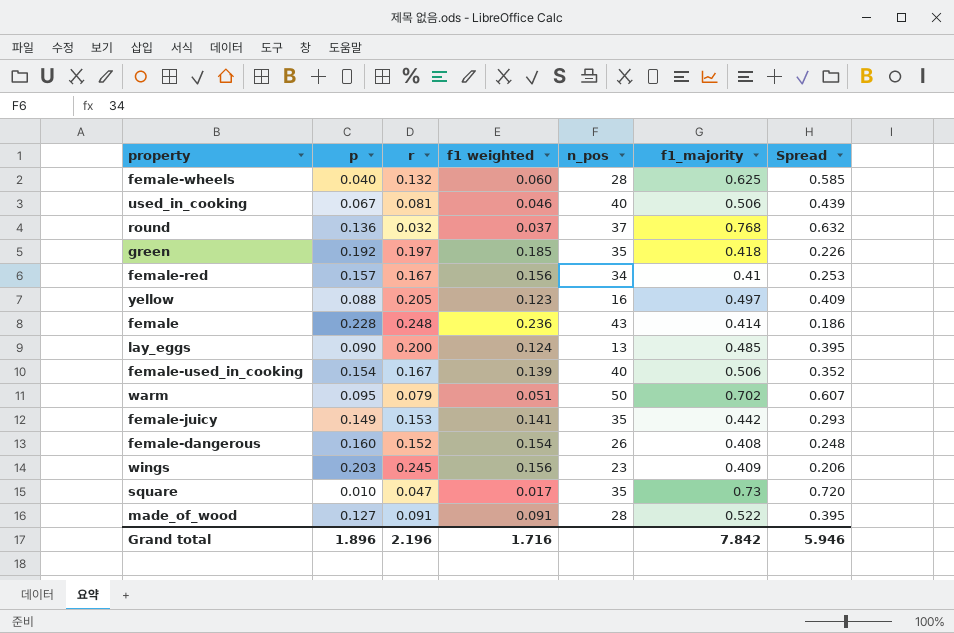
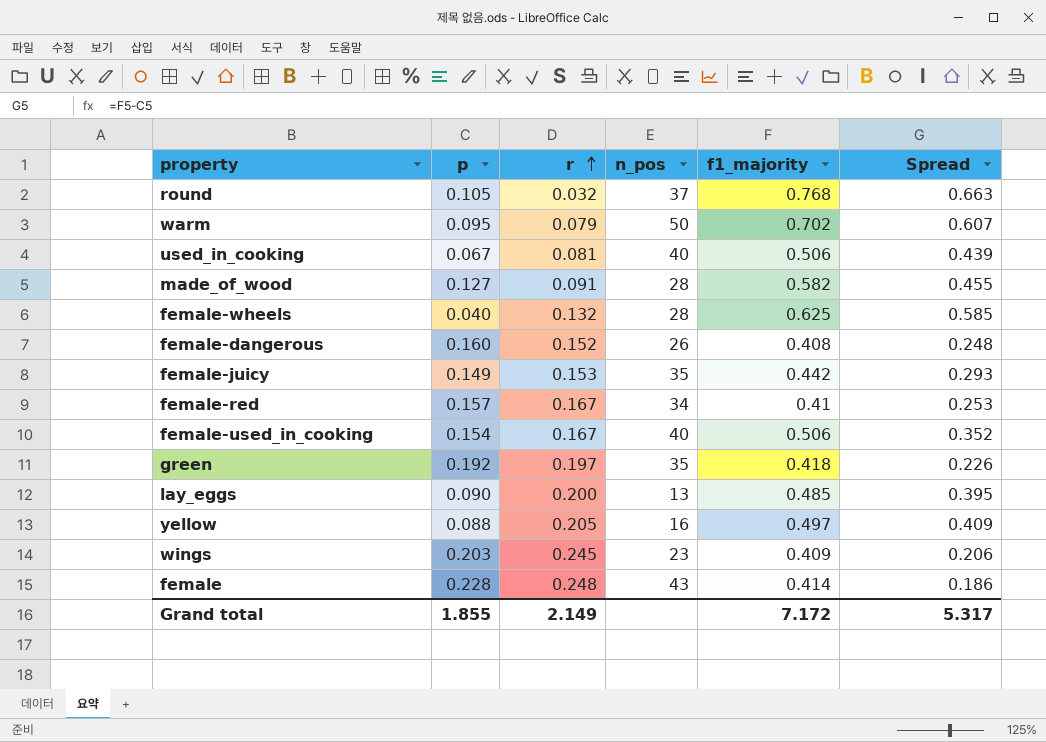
row order: none -> r ascending
column f1 weighted | position: 4 -> none
row square: 0.010 | 0.047 | 0.017 | 35 | 0.73 | 0.720 -> none
round | p: 0.136 -> 0.105
round | Spread: 0.632 -> 0.663
made_of_wood | f1_majority: 0.522 -> 0.582
made_of_wood | Spread: 0.395 -> 0.455
Grand total | p: 1.896 -> 1.855
Grand total | r: 2.196 -> 2.149
Grand total | f1_majority: 7.842 -> 7.172
Grand total | Spread: 5.946 -> 5.317

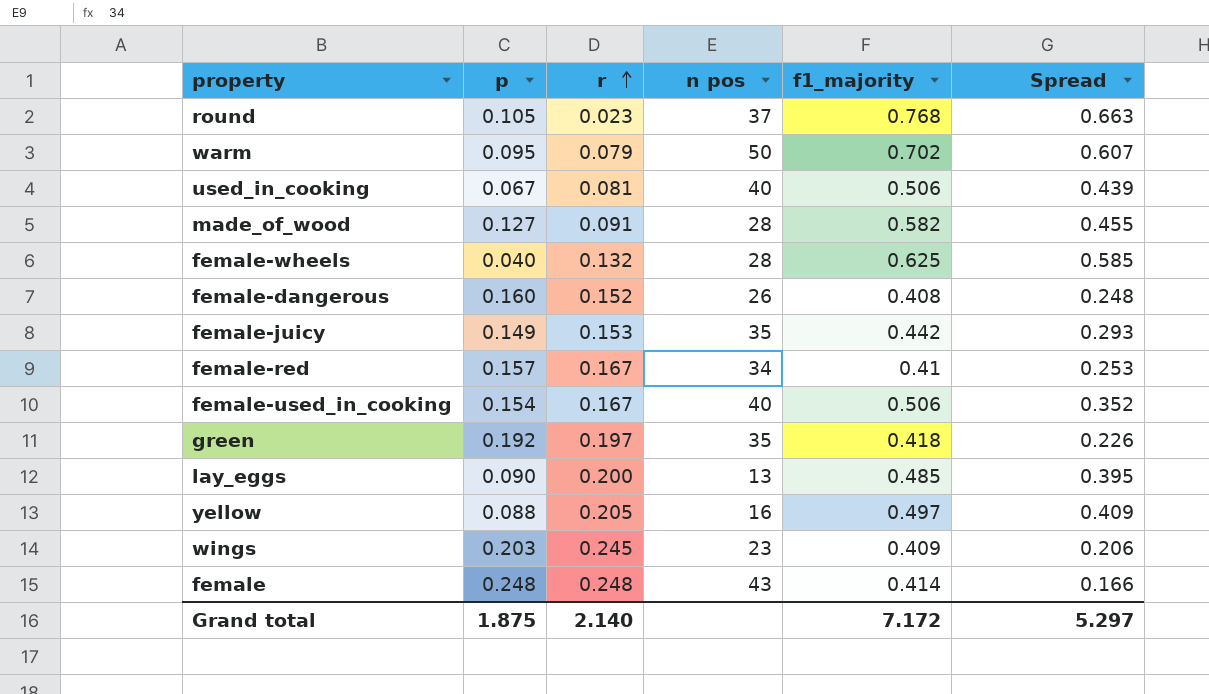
column name: n_pos -> n pos
round | r: 0.032 -> 0.023
female | p: 0.228 -> 0.248
female | Spread: 0.186 -> 0.166
Grand total | p: 1.855 -> 1.875
Grand total | r: 2.149 -> 2.140
Grand total | Spread: 5.317 -> 5.297

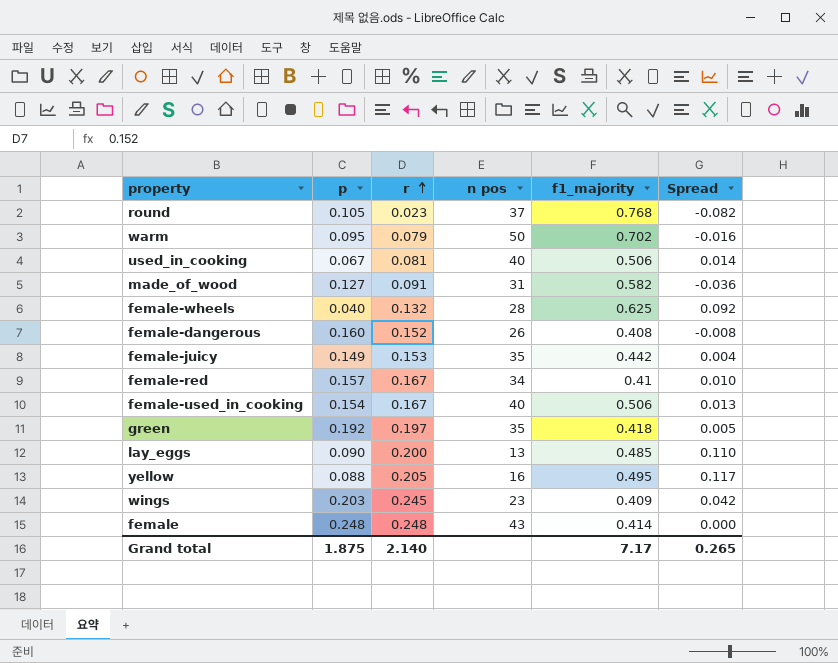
column Spread | formula: [f1_majority] - [p] -> [r] - [p]
made_of_wood | n pos: 28 -> 31
yellow | f1_majority: 0.497 -> 0.495
Grand total | f1_majority: 7.172 -> 7.17
Grand total | Spread: 5.297 -> 0.265

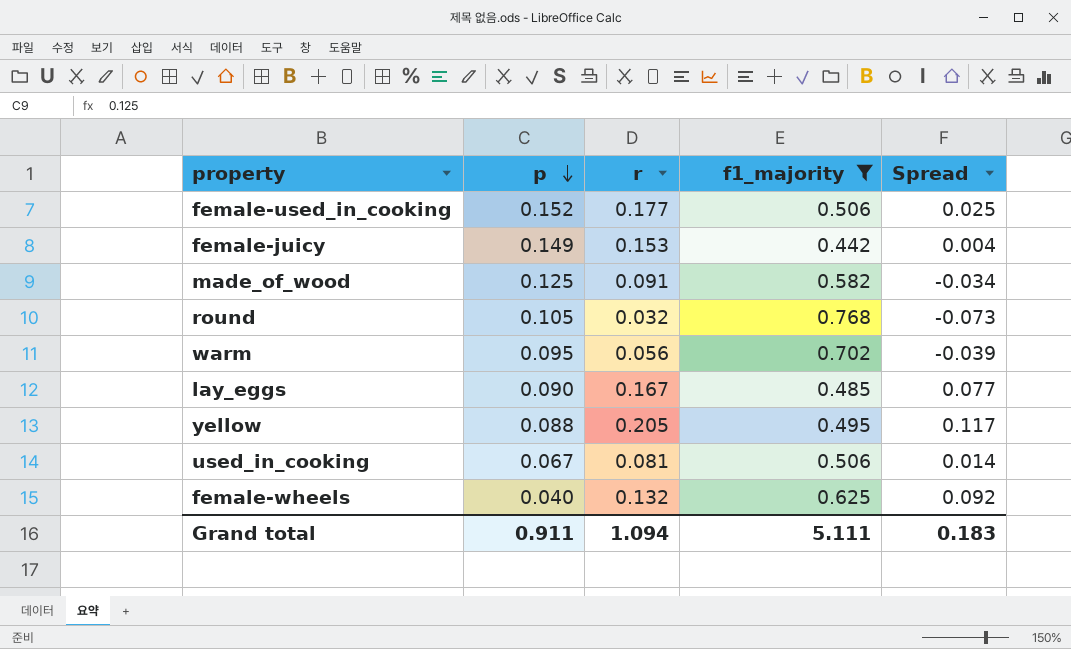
filter: none -> f1_majority >= 0.442
row order: r ascending -> p descending
column n pos | position: 4 -> none
female-used_in_cooking | p: 0.154 -> 0.152
female-used_in_cooking | r: 0.167 -> 0.177
female-used_in_cooking | Spread: 0.013 -> 0.025
made_of_wood | p: 0.127 -> 0.125
made_of_wood | Spread: -0.036 -> -0.034
round | r: 0.023 -> 0.032
round | Spread: -0.082 -> -0.073
warm | r: 0.079 -> 0.056
warm | Spread: -0.016 -> -0.039
lay_eggs | r: 0.200 -> 0.167
lay_eggs | Spread: 0.110 -> 0.077
Grand total | p: 1.875 -> 0.911
Grand total | r: 2.140 -> 1.094
Grand total | f1_majority: 7.17 -> 5.111
Grand total | Spread: 0.265 -> 0.183

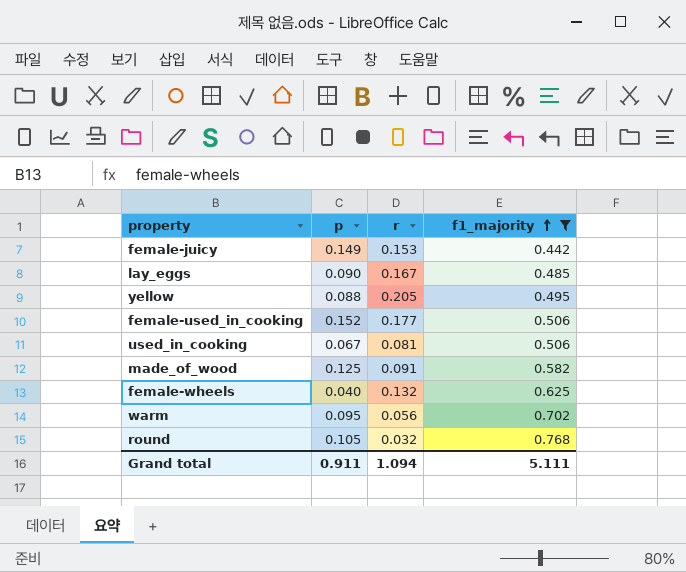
row order: p descending -> f1_majority ascending
column Spread | formula: [r] - [p] -> none

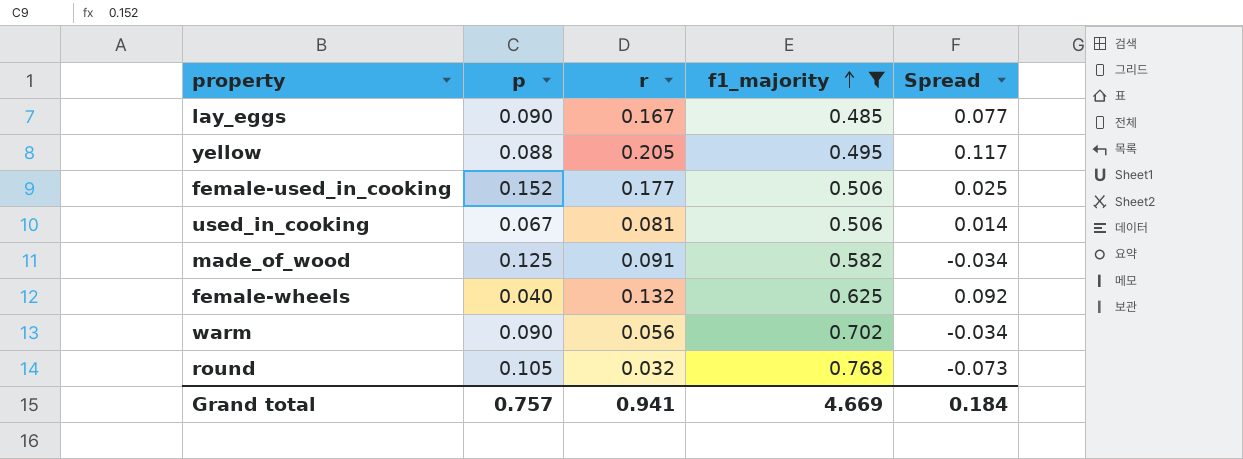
column Spread | formula: none -> [r] - [p]
row female-juicy: 0.149 | 0.153 | 0.442 -> none
warm | p: 0.095 -> 0.090
Grand total | p: 0.911 -> 0.757
Grand total | r: 1.094 -> 0.941
Grand total | f1_majority: 5.111 -> 4.669

